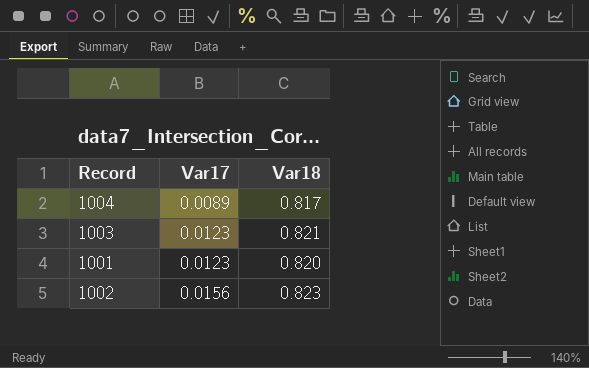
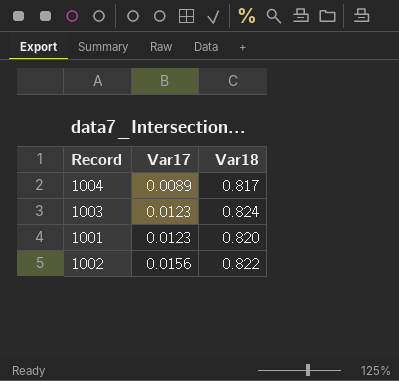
1003 | Var18: 0.821 -> 0.824
1002 | Var18: 0.823 -> 0.822

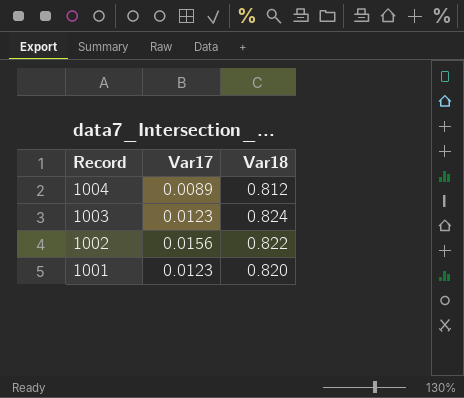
row order: Var17 ascending -> Record descending
1004 | Var18: 0.817 -> 0.812

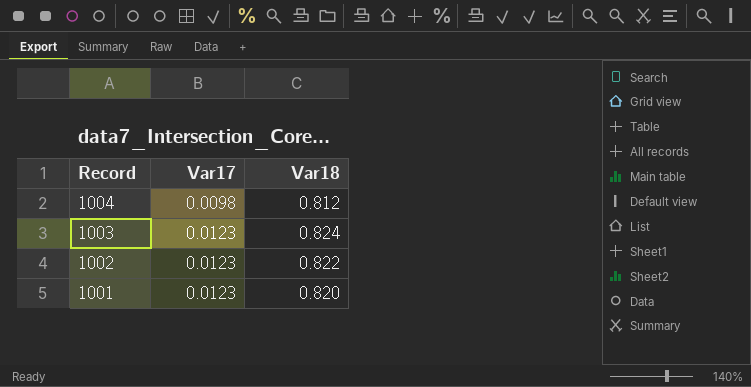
1004 | Var17: 0.0089 -> 0.0098
1002 | Var17: 0.0156 -> 0.0123

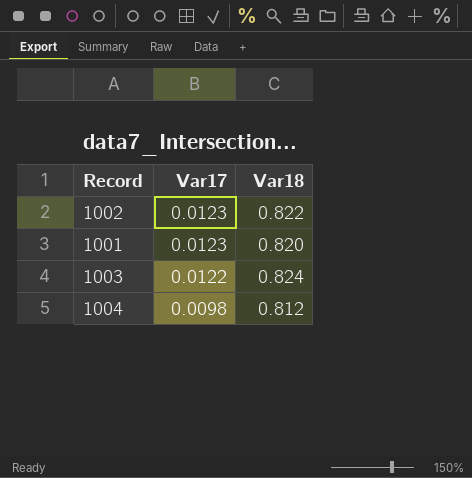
row order: Record descending -> Var17 descending
1003 | Var17: 0.0123 -> 0.0122

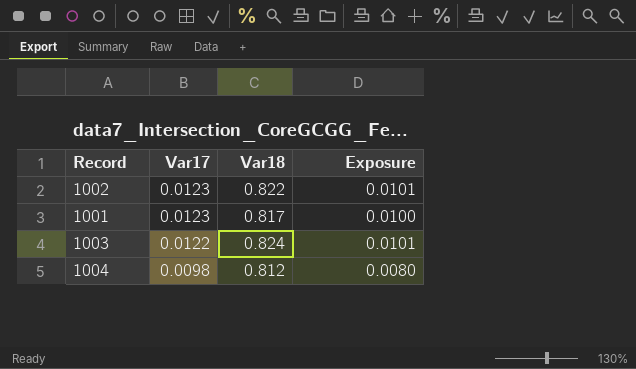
column Exposure | formula: none -> [Var17] * [Var18]
1001 | Var18: 0.820 -> 0.817

